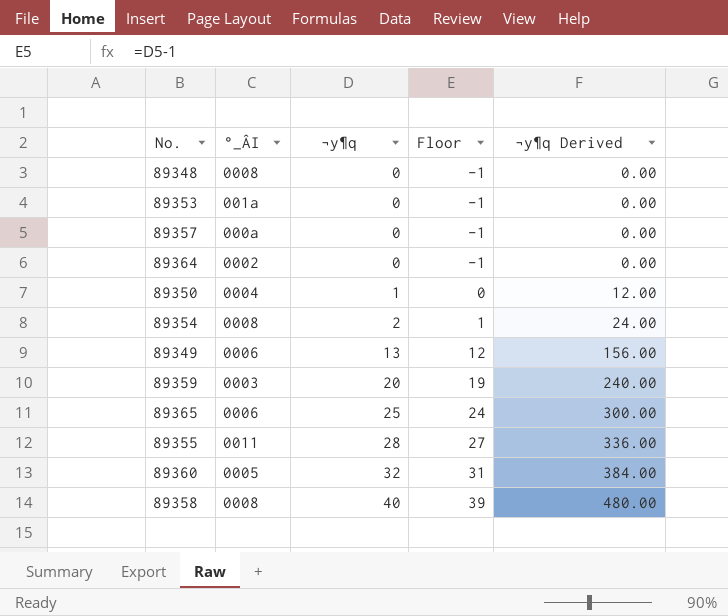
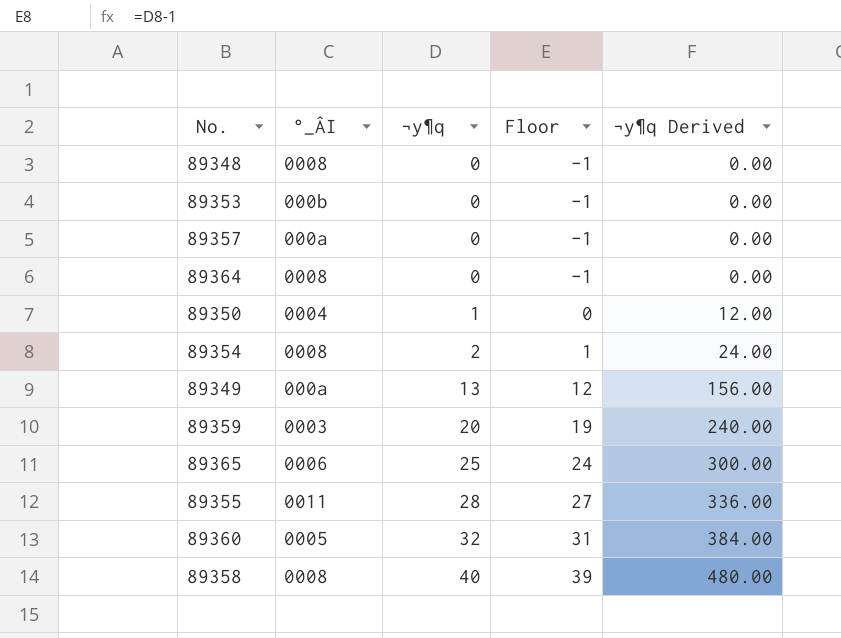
89353 | °_ÂI: 001a -> 000b
89364 | °_ÂI: 0002 -> 0008
89349 | °_ÂI: 0006 -> 000a

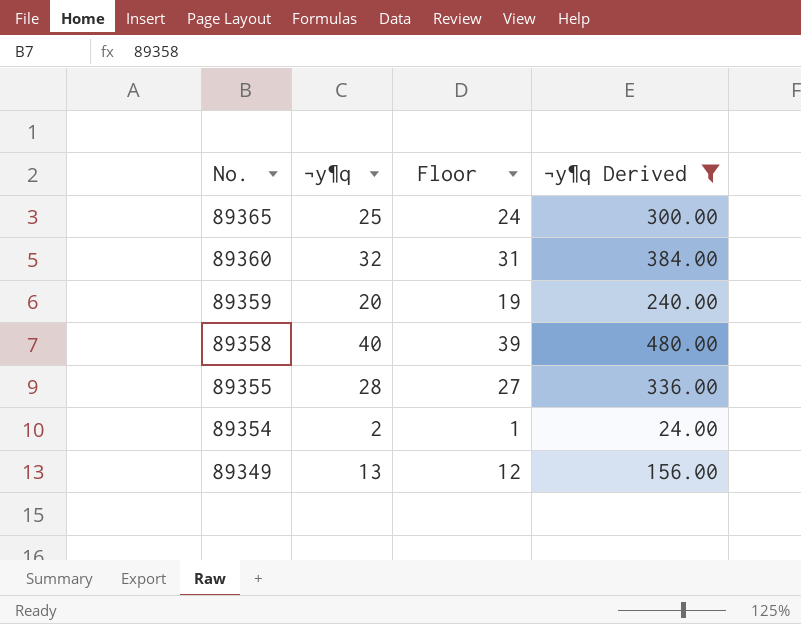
filter: none -> ¬y¶q Derived >= 24.00
row order: ¬y¶q ascending -> No. descending
column °_ÂI | position: 2 -> none

